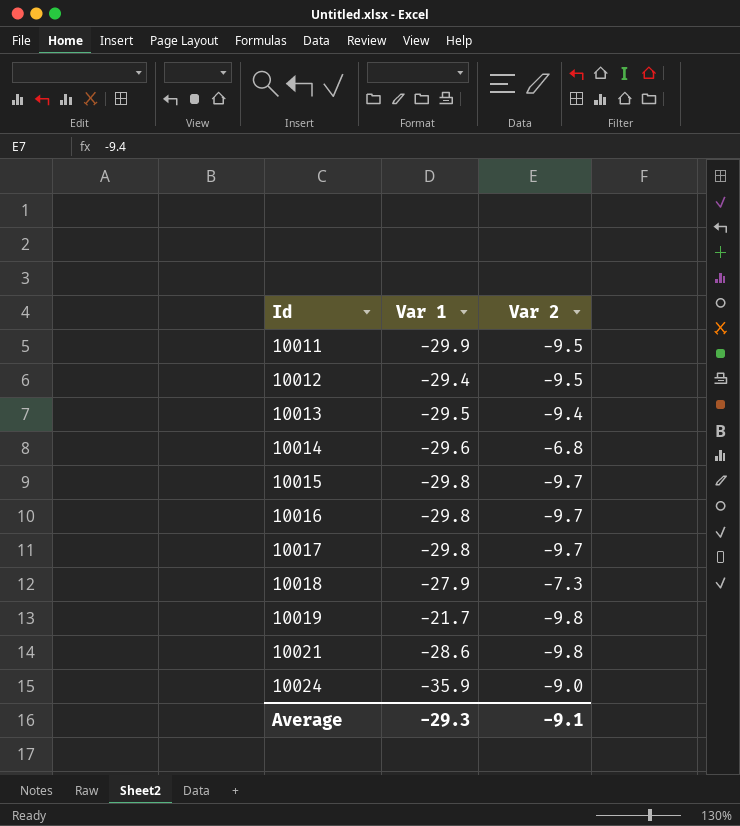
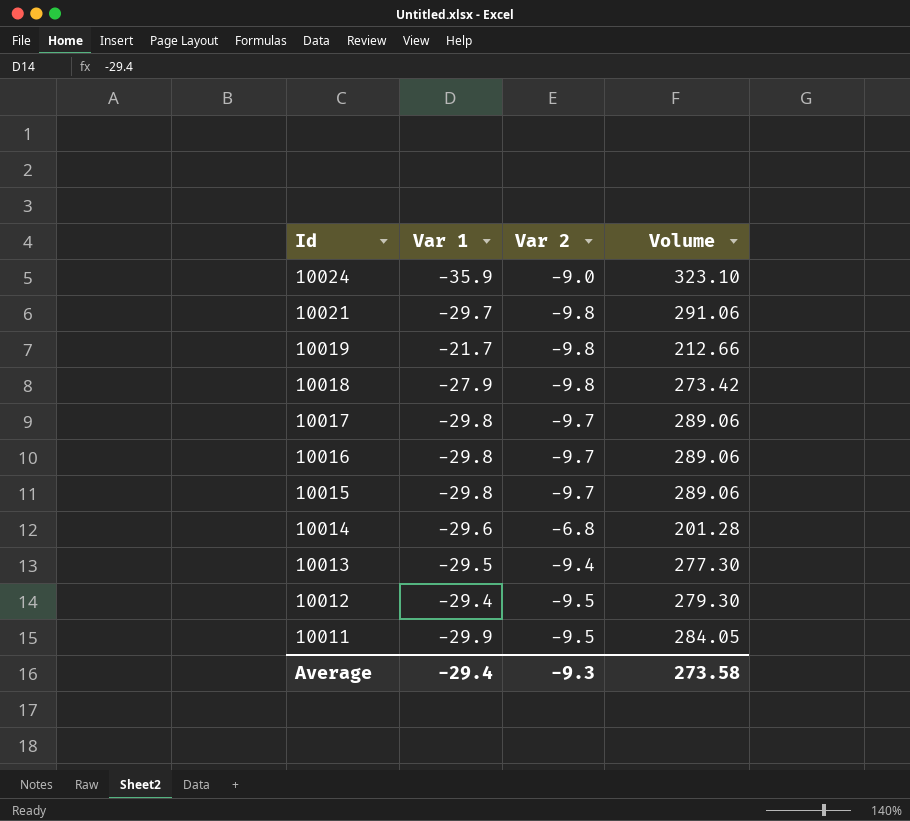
row order: Id ascending -> Id descending
column Volume | formula: none -> [Var 1] * [Var 2]
10021 | Var 1: -28.6 -> -29.7
10018 | Var 2: -7.3 -> -9.8
Average | Var 1: -29.3 -> -29.4
Average | Var 2: -9.1 -> -9.3

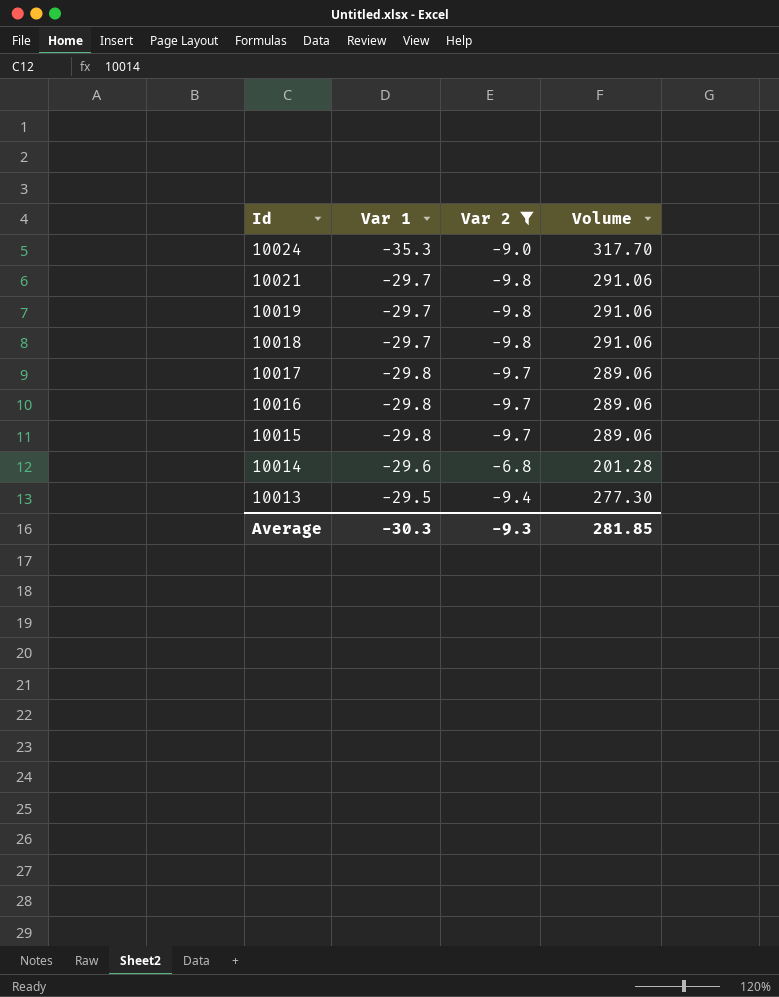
filter: none -> Var 2 != -9.5
10024 | Var 1: -35.9 -> -35.3
10024 | Volume: 323.10 -> 317.70
10019 | Var 1: -21.7 -> -29.7
10019 | Volume: 212.66 -> 291.06
10018 | Var 1: -27.9 -> -29.7
10018 | Volume: 273.42 -> 291.06
Average | Var 1: -29.4 -> -30.3
Average | Volume: 273.58 -> 281.85

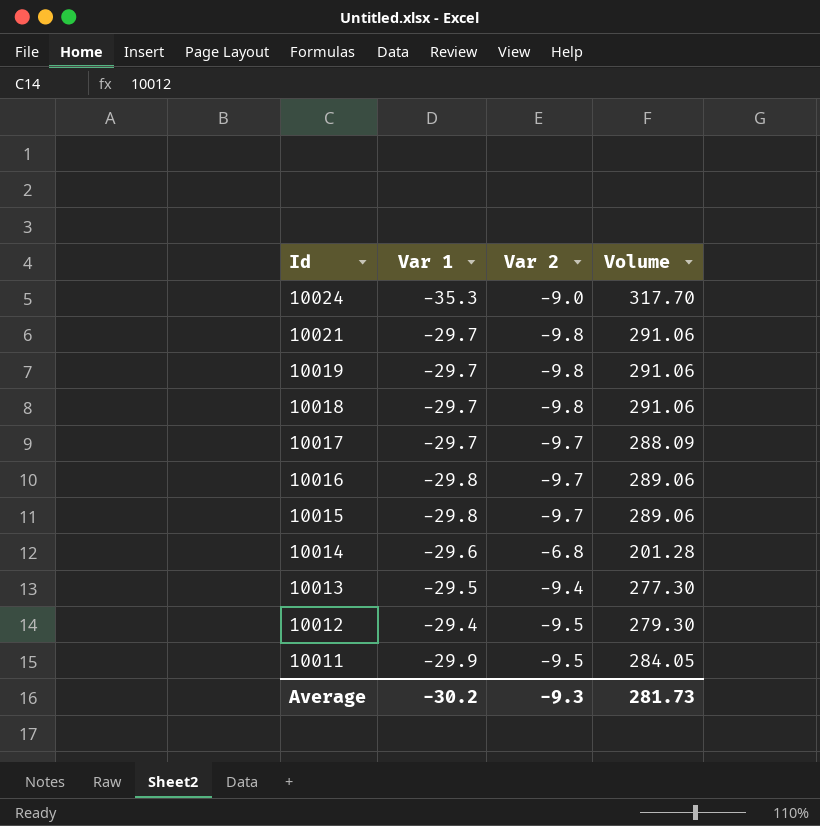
filter: Var 2 != -9.5 -> none
10017 | Var 1: -29.8 -> -29.7
10017 | Volume: 289.06 -> 288.09
Average | Var 1: -30.3 -> -30.2
Average | Volume: 281.85 -> 281.73

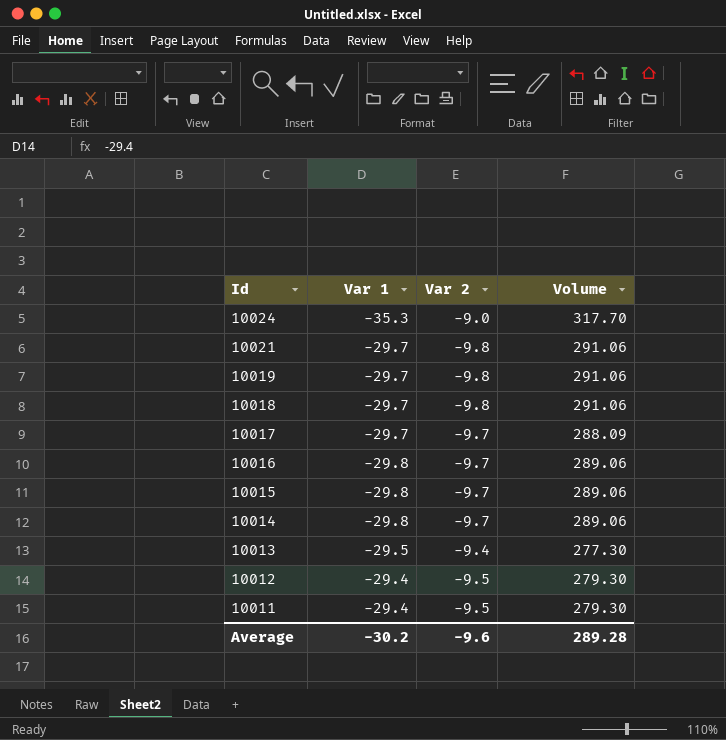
10014 | Var 1: -29.6 -> -29.8
10014 | Var 2: -6.8 -> -9.7
10014 | Volume: 201.28 -> 289.06
10011 | Var 1: -29.9 -> -29.4
10011 | Volume: 284.05 -> 279.30
Average | Var 2: -9.3 -> -9.6
Average | Volume: 281.73 -> 289.28

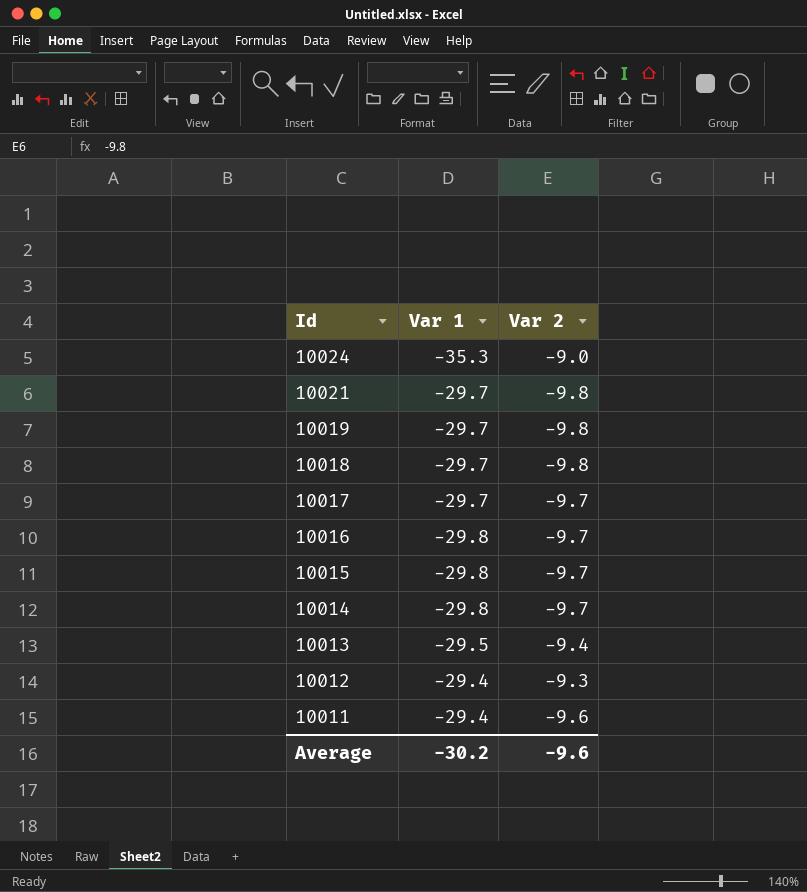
column Volume | formula: [Var 1] * [Var 2] -> none
10012 | Var 2: -9.5 -> -9.3
10011 | Var 2: -9.5 -> -9.6

